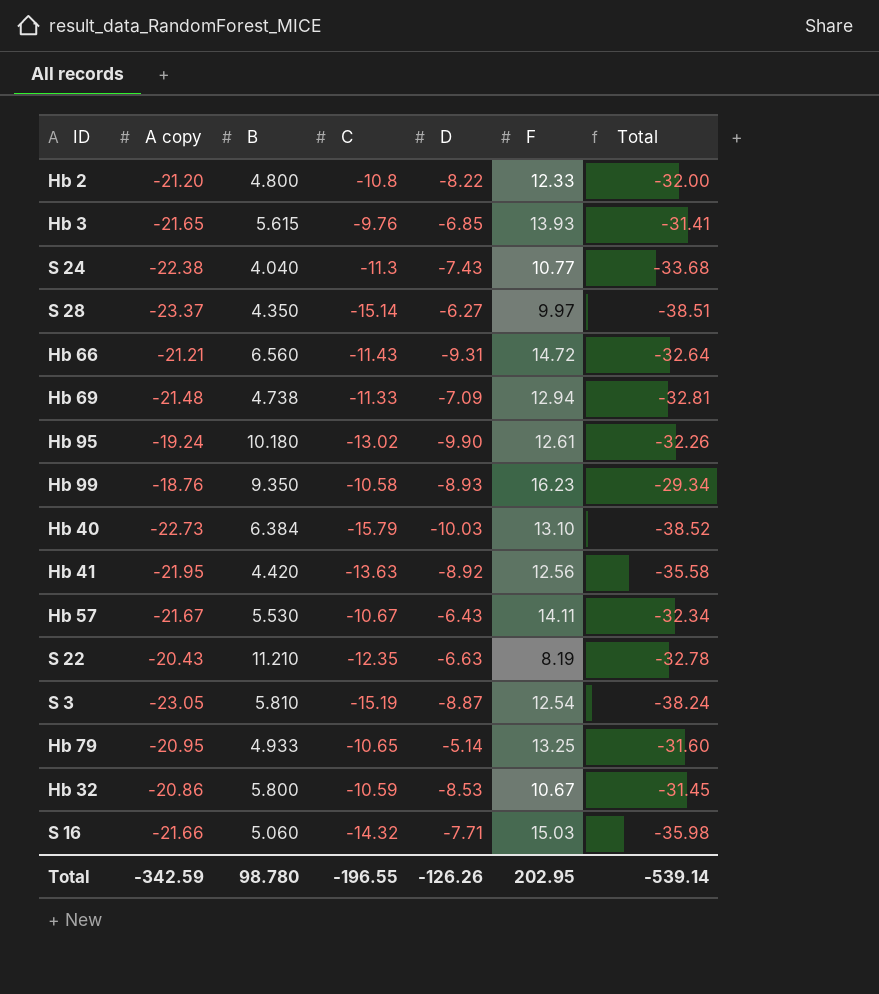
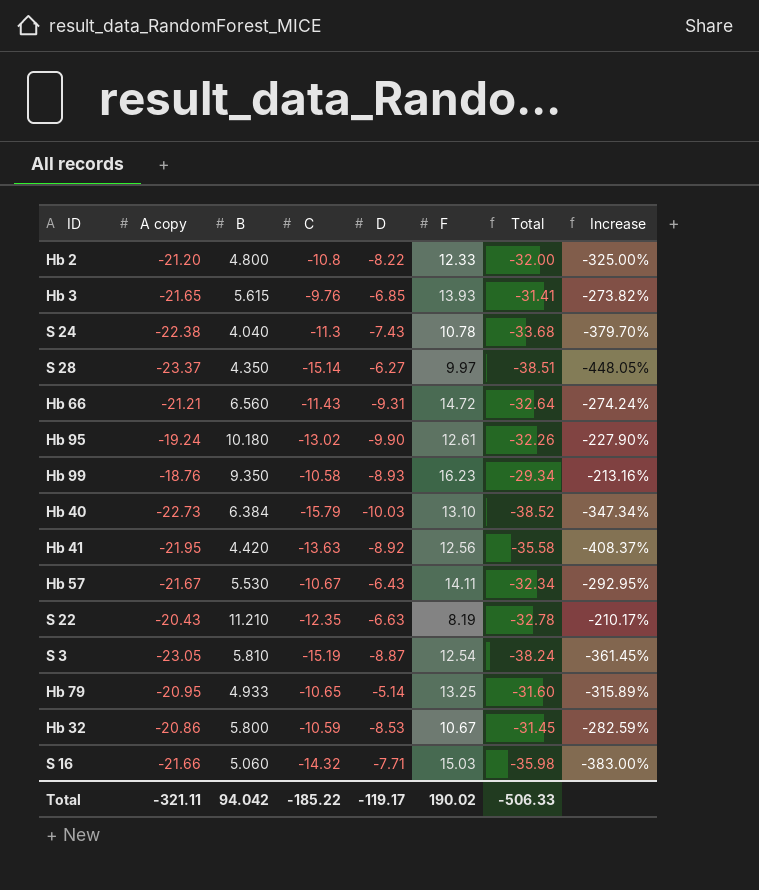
column Increase | formula: none -> ([C] - [B]) / [B]
row Hb 69: -21.48 | 4.738 | -11.33 | -7.09 | 12.94 | -32.81 -> none
S 24 | F: 10.77 -> 10.78
Total | A copy: -342.59 -> -321.11
Total | B: 98.780 -> 94.042
Total | C: -196.55 -> -185.22
Total | D: -126.26 -> -119.17
Total | F: 202.95 -> 190.02
Total | Total: -539.14 -> -506.33

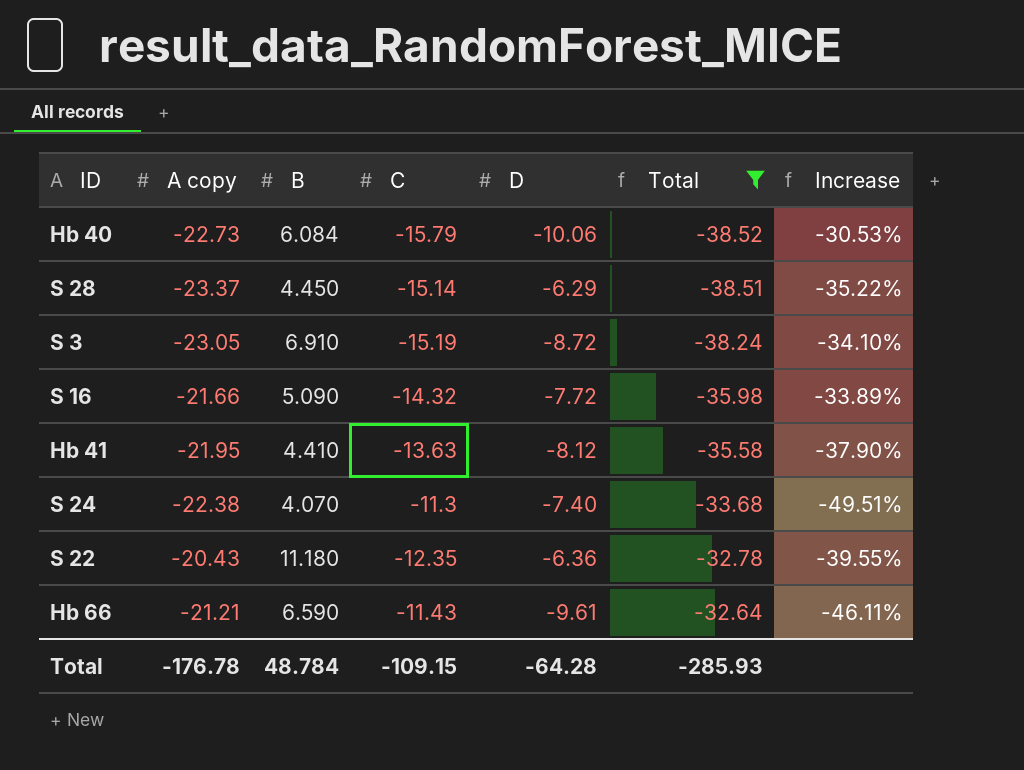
filter: none -> Total <= -32.64
row order: none -> Total ascending
column F | position: 6 -> none
column Increase | formula: ([C] - [B]) / [B] -> ([C] - [A copy]) / [A copy]
Hb 40 | B: 6.384 -> 6.084
Hb 40 | D: -10.03 -> -10.06
S 28 | B: 4.350 -> 4.450
S 28 | D: -6.27 -> -6.29
S 3 | B: 5.810 -> 6.910
S 3 | D: -8.87 -> -8.72
S 16 | B: 5.060 -> 5.090
S 16 | D: -7.71 -> -7.72
Hb 41 | B: 4.420 -> 4.410
Hb 41 | D: -8.92 -> -8.12
S 24 | B: 4.040 -> 4.070
S 24 | D: -7.43 -> -7.40
S 22 | B: 11.210 -> 11.180
S 22 | D: -6.63 -> -6.36
Hb 66 | B: 6.560 -> 6.590
Hb 66 | D: -9.31 -> -9.61
Total | A copy: -321.11 -> -176.78
Total | B: 94.042 -> 48.784
Total | C: -185.22 -> -109.15
Total | D: -119.17 -> -64.28
Total | Total: -506.33 -> -285.93

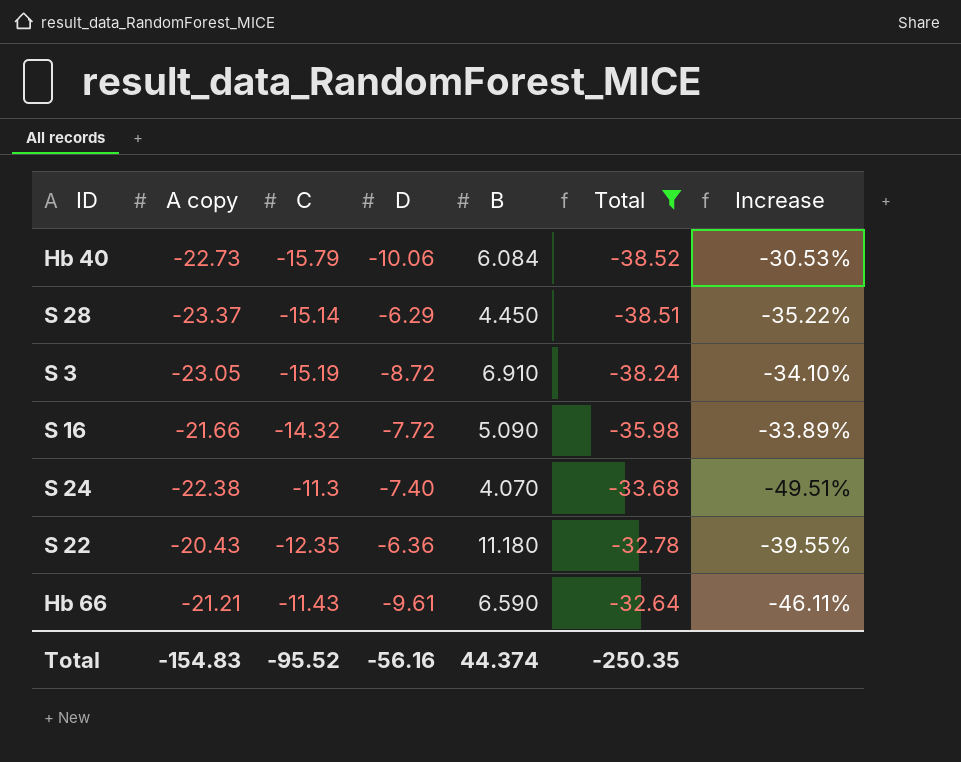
column B | position: 3 -> 5
row Hb 41: -21.95 | 4.410 | -13.63 | -8.12 | -35.58 | -37.90% -> none
Total | A copy: -176.78 -> -154.83
Total | C: -109.15 -> -95.52
Total | D: -64.28 -> -56.16
Total | B: 48.784 -> 44.374
Total | Total: -285.93 -> -250.35

